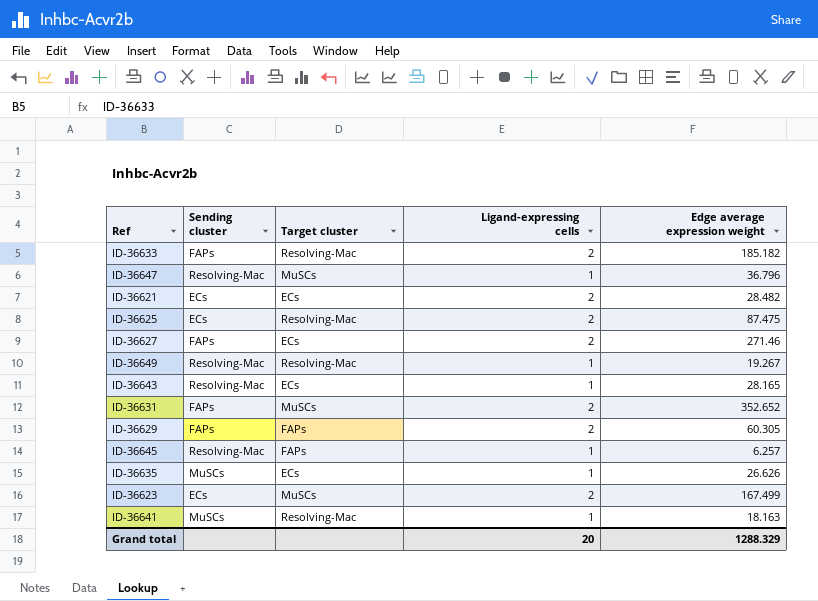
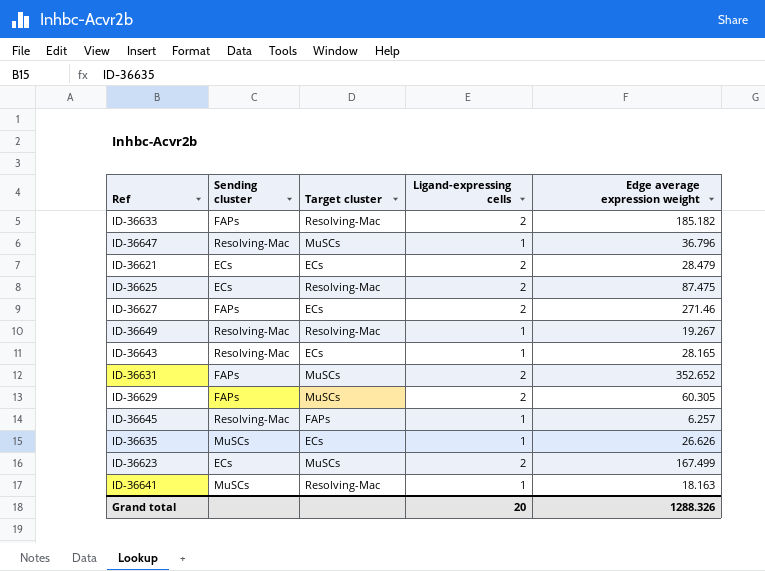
ID-36621 | Edge average expression weight: 28.482 -> 28.479
ID-36629 | Target cluster: FAPs -> MuSCs
Grand total | Edge average expression weight: 1288.329 -> 1288.326

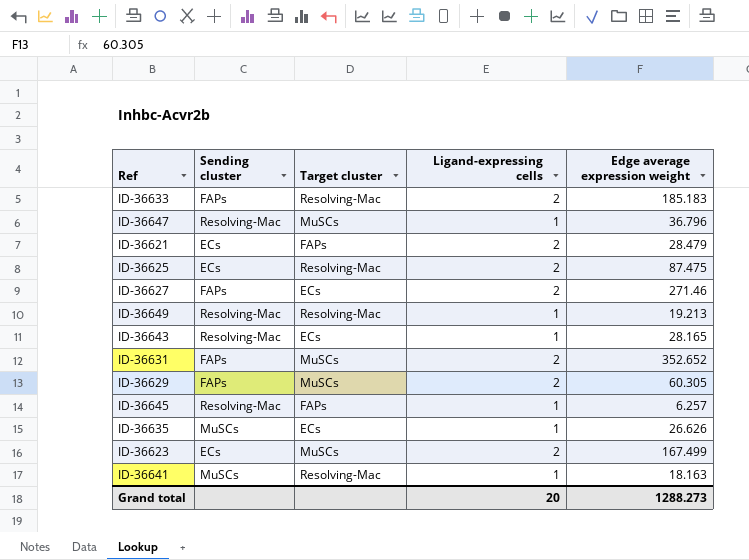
ID-36633 | Edge average expression weight: 185.182 -> 185.183
ID-36621 | Target cluster: ECs -> FAPs
ID-36649 | Edge average expression weight: 19.267 -> 19.213
Grand total | Edge average expression weight: 1288.326 -> 1288.273

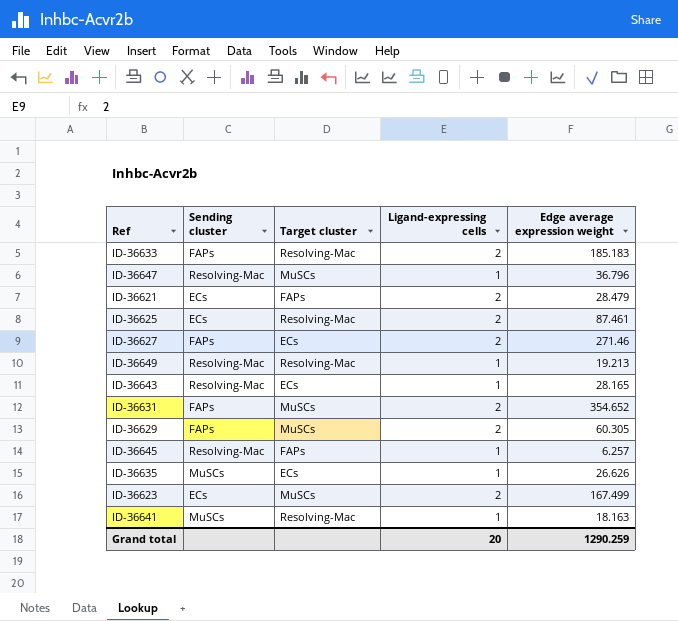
ID-36625 | Edge average expression weight: 87.475 -> 87.461
ID-36631 | Edge average expression weight: 352.652 -> 354.652
Grand total | Edge average expression weight: 1288.273 -> 1290.259

